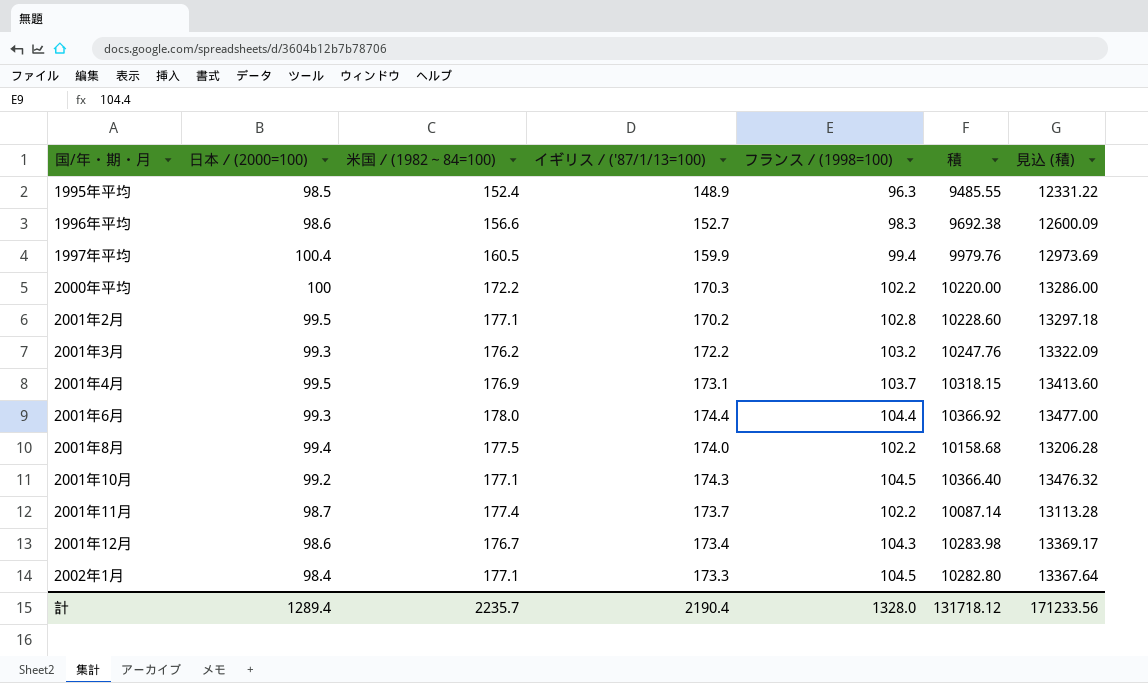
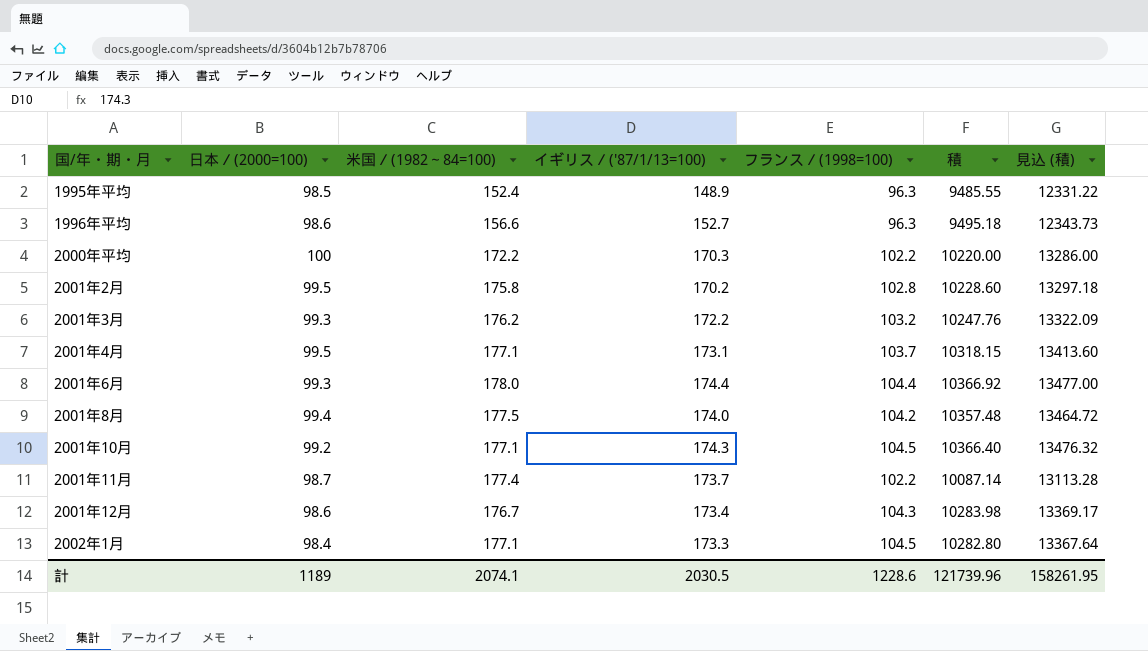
row 1997年平均: 100.4 | 160.5 | 159.9 | 99.4 | 9979.76 | 12973.69 -> none
1996年平均 | フランス／(1998=100): 98.3 -> 96.3
1996年平均 | 積: 9692.38 -> 9495.18
1996年平均 | 見込 (積): 12600.09 -> 12343.73
2001年2月 | 米国／(1982～84=100): 177.1 -> 175.8
2001年4月 | 米国／(1982～84=100): 176.9 -> 177.1
2001年8月 | フランス／(1998=100): 102.2 -> 104.2
2001年8月 | 積: 10158.68 -> 10357.48
2001年8月 | 見込 (積): 13206.28 -> 13464.72
計 | 日本／(2000=100): 1289.4 -> 1189
計 | 米国／(1982～84=100): 2235.7 -> 2074.1
計 | イギリス／('87/1/13=100): 2190.4 -> 2030.5
計 | フランス／(1998=100): 1328.0 -> 1228.6
計 | 積: 131718.12 -> 121739.96
計 | 見込 (積): 171233.56 -> 158261.95

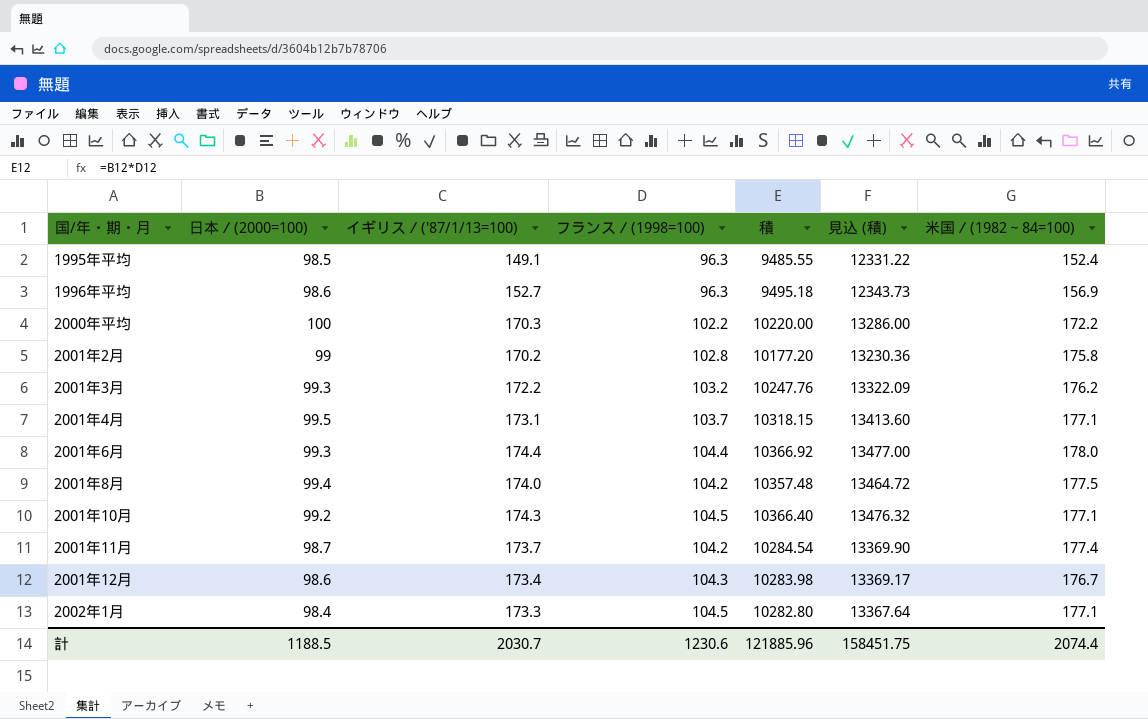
column 米国／(1982～84=100) | position: 3 -> 7
1995年平均 | イギリス／('87/1/13=100): 148.9 -> 149.1
1996年平均 | 米国／(1982～84=100): 156.6 -> 156.9
2001年2月 | 日本／(2000=100): 99.5 -> 99
2001年2月 | 積: 10228.60 -> 10177.20
2001年2月 | 見込 (積): 13297.18 -> 13230.36
2001年11月 | フランス／(1998=100): 102.2 -> 104.2
2001年11月 | 積: 10087.14 -> 10284.54
2001年11月 | 見込 (積): 13113.28 -> 13369.90
計 | 日本／(2000=100): 1189 -> 1188.5
計 | イギリス／('87/1/13=100): 2030.5 -> 2030.7
計 | フランス／(1998=100): 1228.6 -> 1230.6
計 | 積: 121739.96 -> 121885.96
計 | 見込 (積): 158261.95 -> 158451.75
計 | 米国／(1982～84=100): 2074.1 -> 2074.4

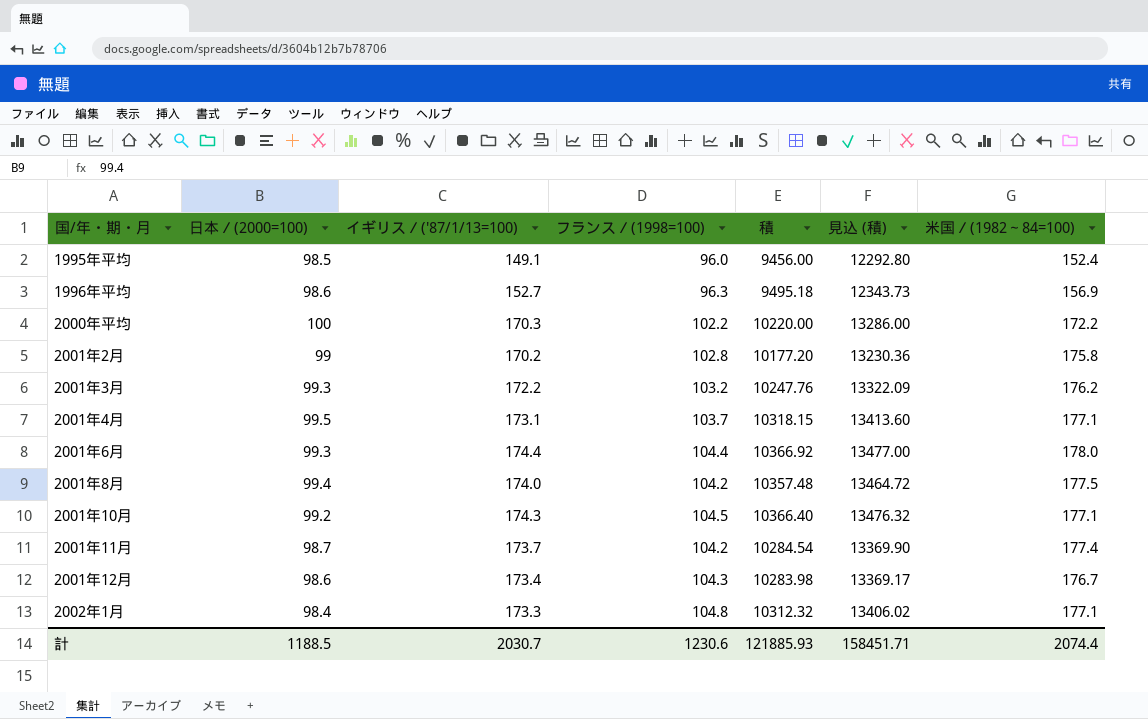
1995年平均 | フランス／(1998=100): 96.3 -> 96.0
1995年平均 | 積: 9485.55 -> 9456.00
1995年平均 | 見込 (積): 12331.22 -> 12292.80
2002年1月 | フランス／(1998=100): 104.5 -> 104.8
2002年1月 | 積: 10282.80 -> 10312.32
2002年1月 | 見込 (積): 13367.64 -> 13406.02
計 | 積: 121885.96 -> 121885.93
計 | 見込 (積): 158451.75 -> 158451.71

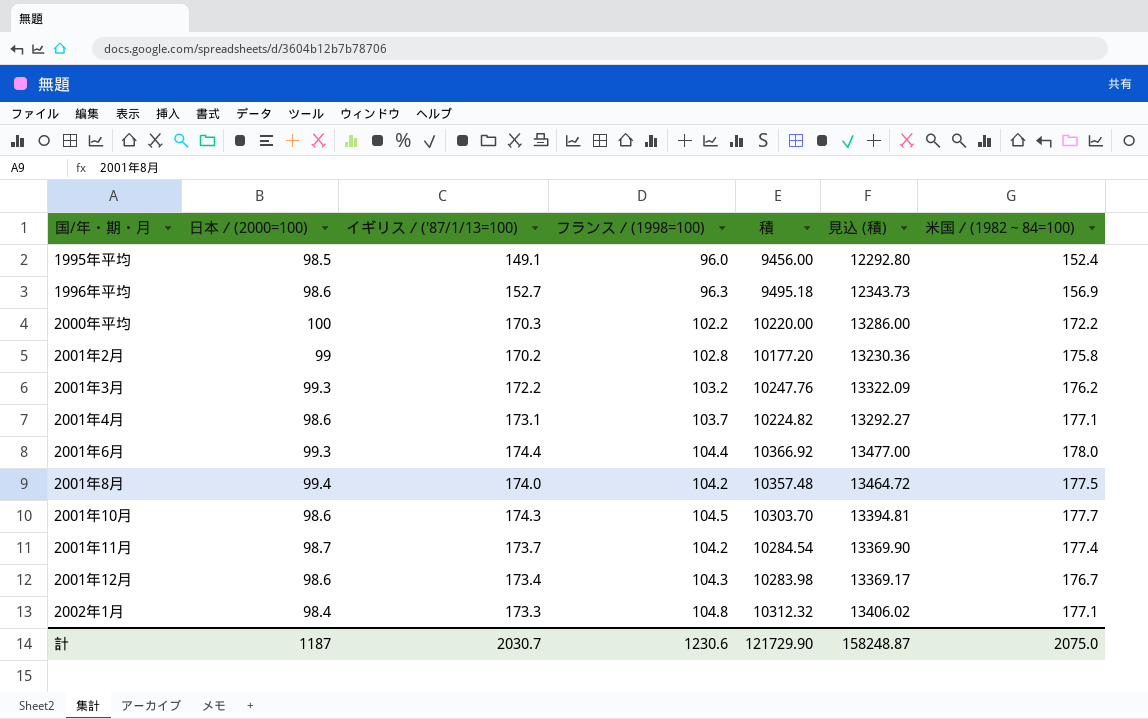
2001年4月 | 日本／(2000=100): 99.5 -> 98.6
2001年4月 | 積: 10318.15 -> 10224.82
2001年4月 | 見込 (積): 13413.60 -> 13292.27
2001年10月 | 日本／(2000=100): 99.2 -> 98.6
2001年10月 | 積: 10366.40 -> 10303.70
2001年10月 | 見込 (積): 13476.32 -> 13394.81
2001年10月 | 米国／(1982～84=100): 177.1 -> 177.7
計 | 日本／(2000=100): 1188.5 -> 1187
計 | 積: 121885.93 -> 121729.90
計 | 見込 (積): 158451.71 -> 158248.87
計 | 米国／(1982～84=100): 2074.4 -> 2075.0

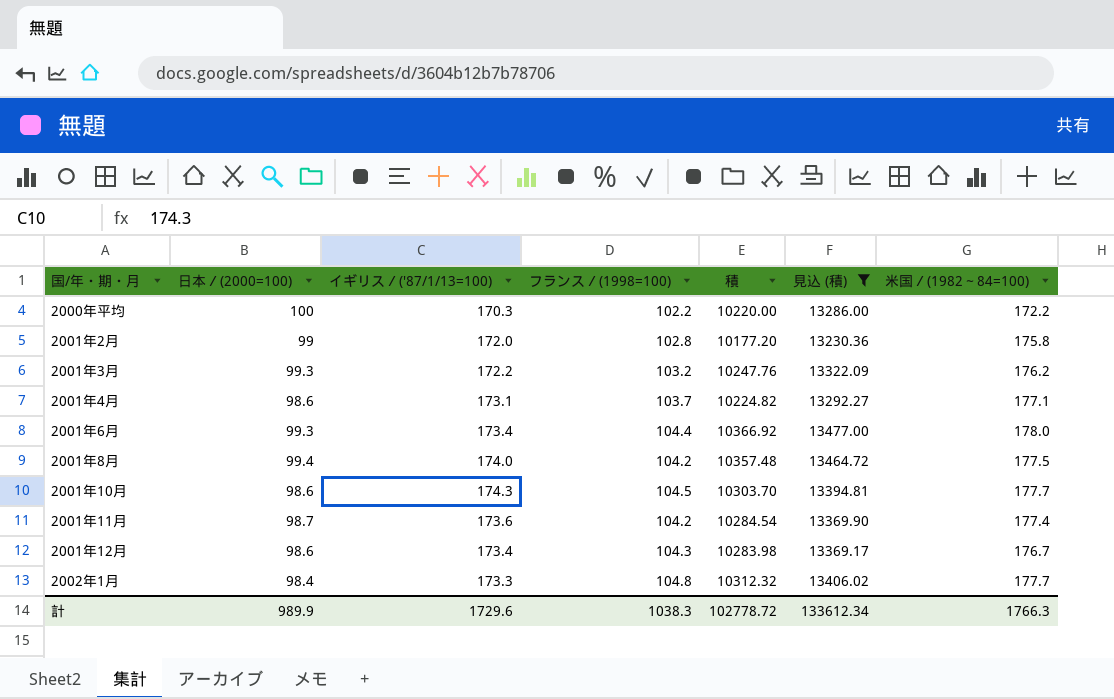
filter: none -> 見込 (積) >= 13230.36
2001年2月 | イギリス／('87/1/13=100): 170.2 -> 172.0
2001年6月 | イギリス／('87/1/13=100): 174.4 -> 173.4
2001年11月 | イギリス／('87/1/13=100): 173.7 -> 173.6
2002年1月 | 米国／(1982～84=100): 177.1 -> 177.7
計 | 日本／(2000=100): 1187 -> 989.9
計 | イギリス／('87/1/13=100): 2030.7 -> 1729.6
計 | フランス／(1998=100): 1230.6 -> 1038.3
計 | 積: 121729.90 -> 102778.72
計 | 見込 (積): 158248.87 -> 133612.34
計 | 米国／(1982～84=100): 2075.0 -> 1766.3

